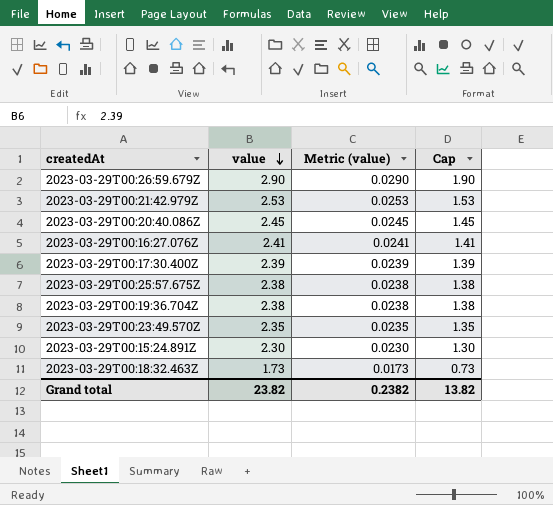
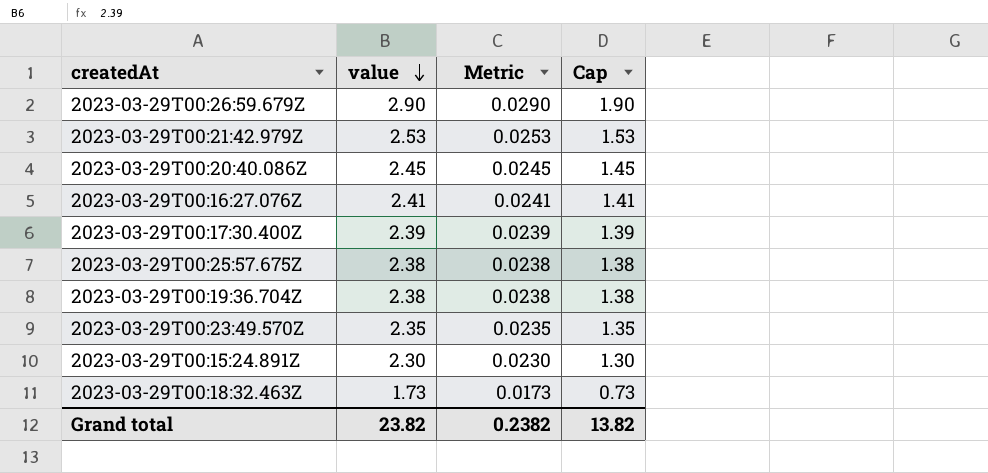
column name: Metric (value) -> Metric

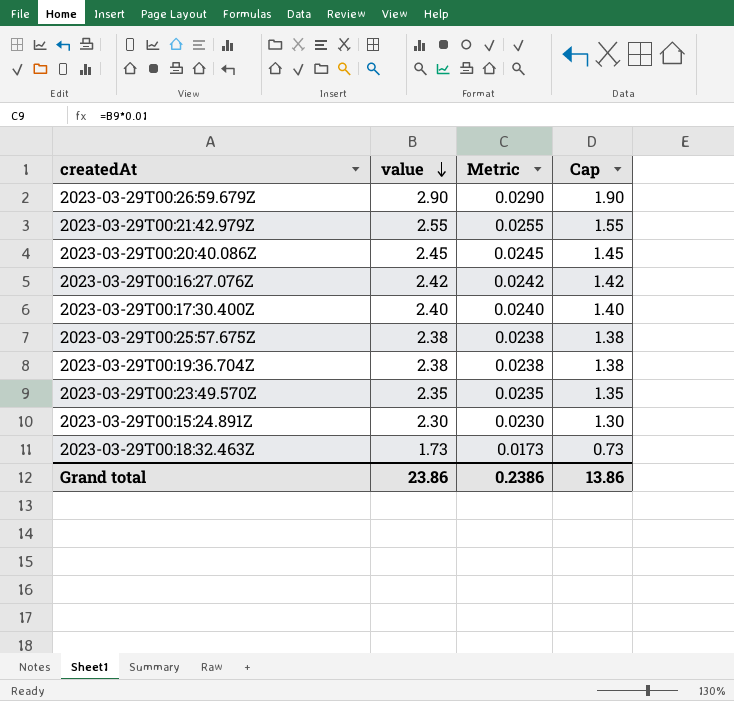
2023-03-29T00:21:42.979Z | value: 2.53 -> 2.55
2023-03-29T00:21:42.979Z | Metric: 0.0253 -> 0.0255
2023-03-29T00:21:42.979Z | Cap: 1.53 -> 1.55
2023-03-29T00:16:27.076Z | value: 2.41 -> 2.42
2023-03-29T00:16:27.076Z | Metric: 0.0241 -> 0.0242
2023-03-29T00:16:27.076Z | Cap: 1.41 -> 1.42
2023-03-29T00:17:30.400Z | value: 2.39 -> 2.40
2023-03-29T00:17:30.400Z | Metric: 0.0239 -> 0.0240
2023-03-29T00:17:30.400Z | Cap: 1.39 -> 1.40
Grand total | value: 23.82 -> 23.86
Grand total | Metric: 0.2382 -> 0.2386
Grand total | Cap: 13.82 -> 13.86

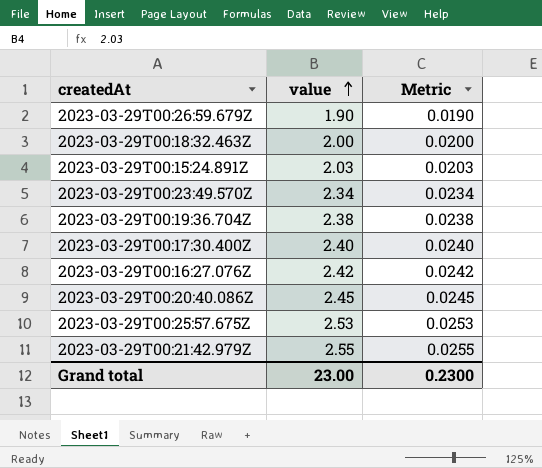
row order: value descending -> value ascending
column Cap | formula: [value] - 1 -> none
2023-03-29T00:26:59.679Z | value: 2.90 -> 1.90
2023-03-29T00:26:59.679Z | Metric: 0.0290 -> 0.0190
2023-03-29T00:18:32.463Z | value: 1.73 -> 2.00
2023-03-29T00:18:32.463Z | Metric: 0.0173 -> 0.0200
2023-03-29T00:15:24.891Z | value: 2.30 -> 2.03
2023-03-29T00:15:24.891Z | Metric: 0.0230 -> 0.0203
2023-03-29T00:23:49.570Z | value: 2.35 -> 2.34
2023-03-29T00:23:49.570Z | Metric: 0.0235 -> 0.0234
2023-03-29T00:25:57.675Z | value: 2.38 -> 2.53
2023-03-29T00:25:57.675Z | Metric: 0.0238 -> 0.0253
Grand total | value: 23.86 -> 23.00
Grand total | Metric: 0.2386 -> 0.2300

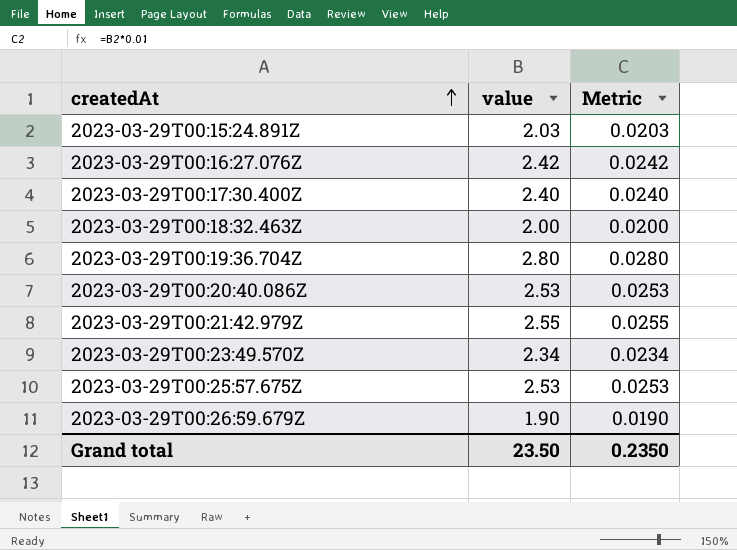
row order: value ascending -> createdAt ascending
2023-03-29T00:19:36.704Z | value: 2.38 -> 2.80
2023-03-29T00:19:36.704Z | Metric: 0.0238 -> 0.0280
2023-03-29T00:20:40.086Z | value: 2.45 -> 2.53
2023-03-29T00:20:40.086Z | Metric: 0.0245 -> 0.0253
Grand total | value: 23.00 -> 23.50
Grand total | Metric: 0.2300 -> 0.2350

